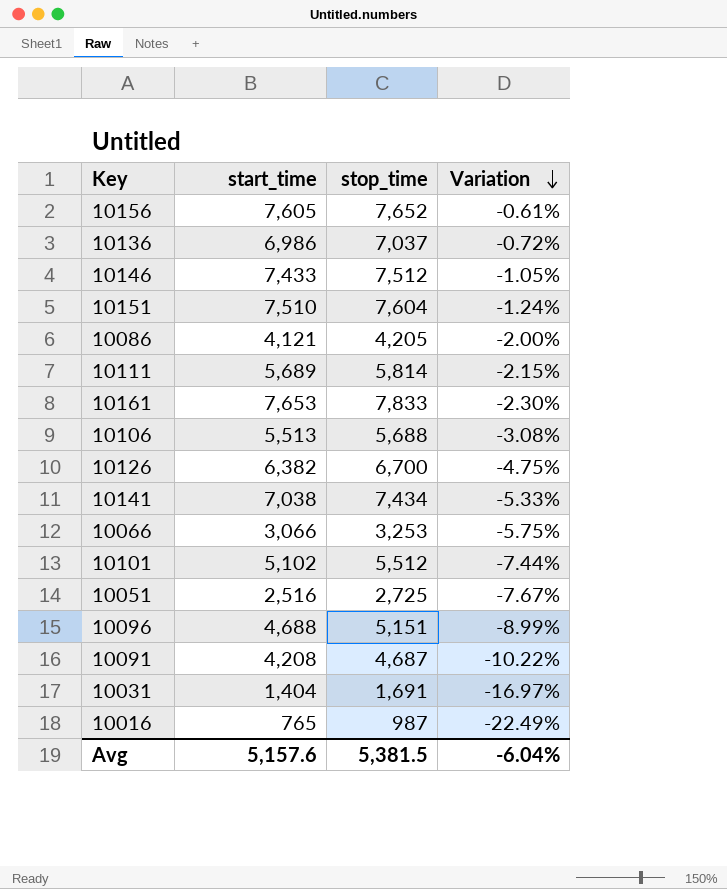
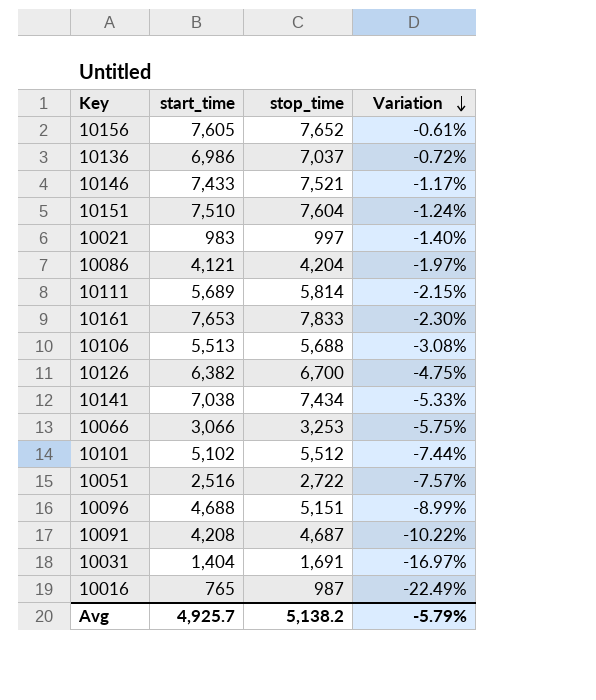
10146 | stop_time: 7,512 -> 7,521
10146 | Variation: -1.05% -> -1.17%
row 10021: none -> 983 | 997 | -1.40%
10086 | stop_time: 4,205 -> 4,204
10086 | Variation: -2.00% -> -1.97%
10051 | stop_time: 2,725 -> 2,722
10051 | Variation: -7.67% -> -7.57%
Avg | start_time: 5,157.6 -> 4,925.7
Avg | stop_time: 5,381.5 -> 5,138.2
Avg | Variation: -6.04% -> -5.79%

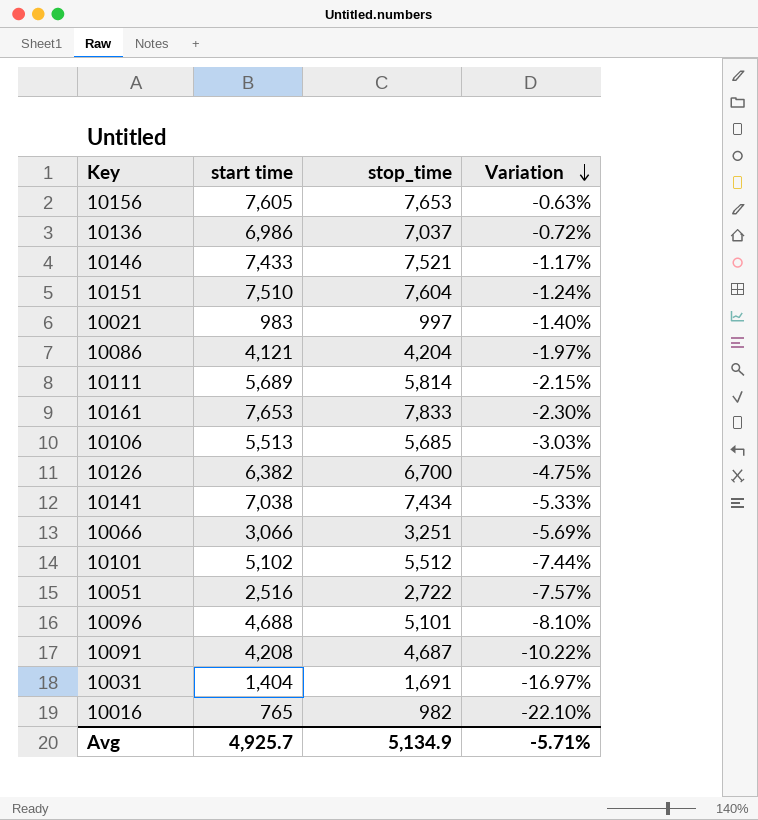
column name: start_time -> start time
10156 | stop_time: 7,652 -> 7,653
10156 | Variation: -0.61% -> -0.63%
10106 | stop_time: 5,688 -> 5,685
10106 | Variation: -3.08% -> -3.03%
10066 | stop_time: 3,253 -> 3,251
10066 | Variation: -5.75% -> -5.69%
10096 | stop_time: 5,151 -> 5,101
10096 | Variation: -8.99% -> -8.10%
10016 | stop_time: 987 -> 982
10016 | Variation: -22.49% -> -22.10%
Avg | stop_time: 5,138.2 -> 5,134.9
Avg | Variation: -5.79% -> -5.71%

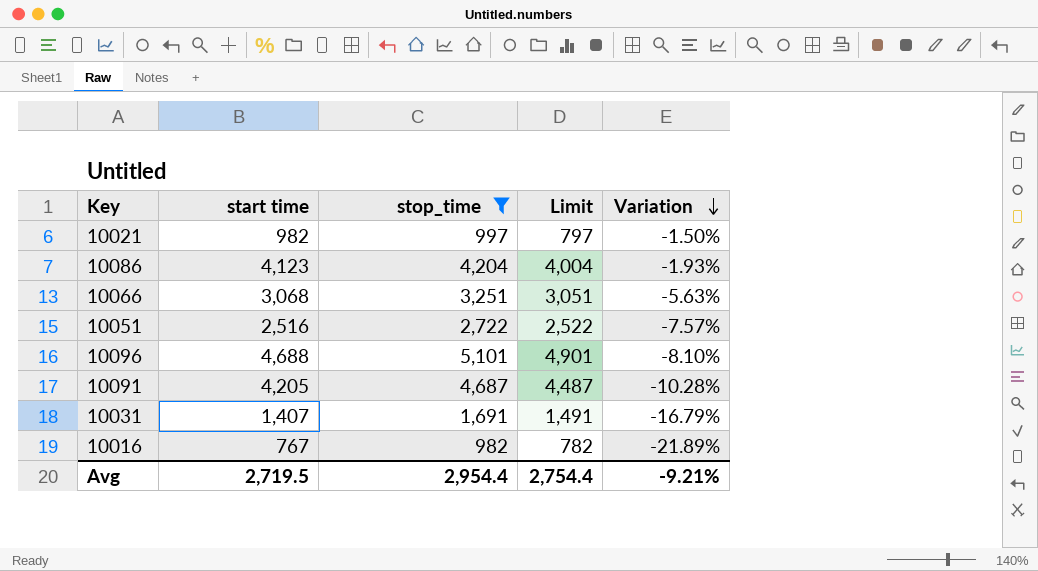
filter: none -> stop_time <= 5,101
column Limit | formula: none -> [stop_time] - 200
10021 | start time: 983 -> 982
10021 | Variation: -1.40% -> -1.50%
10086 | start time: 4,121 -> 4,123
10086 | Variation: -1.97% -> -1.93%
10066 | start time: 3,066 -> 3,068
10066 | Variation: -5.69% -> -5.63%
10091 | start time: 4,208 -> 4,205
10091 | Variation: -10.22% -> -10.28%
10031 | start time: 1,404 -> 1,407
10031 | Variation: -16.97% -> -16.79%
10016 | start time: 765 -> 767
10016 | Variation: -22.10% -> -21.89%
Avg | start time: 4,925.7 -> 2,719.5
Avg | stop_time: 5,134.9 -> 2,954.4
Avg | Variation: -5.71% -> -9.21%

